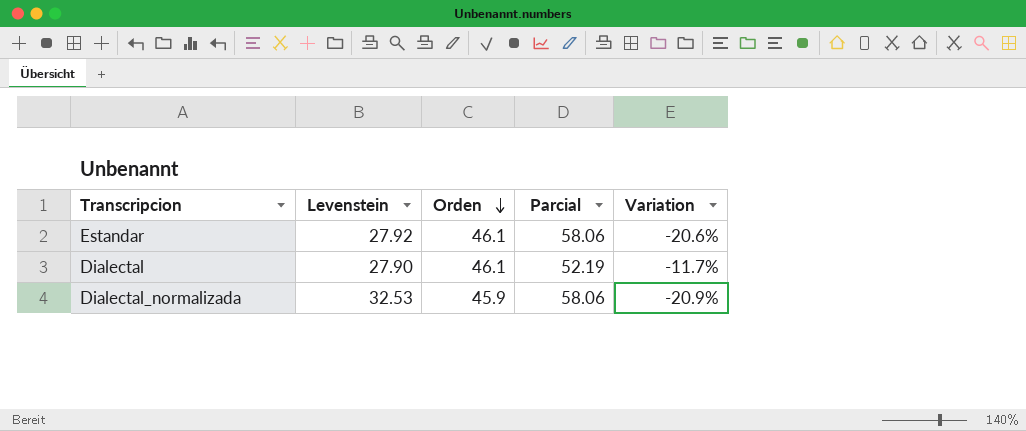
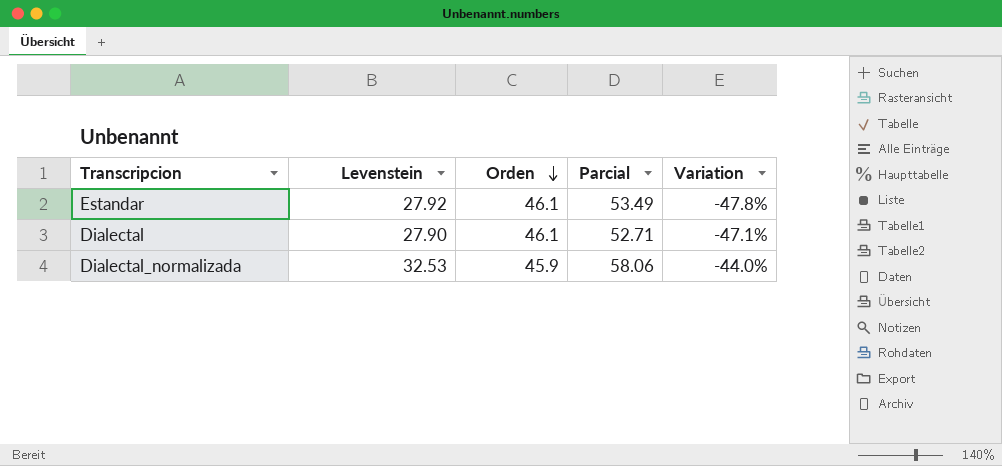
column Variation | formula: ([Orden] - [Parcial]) / [Parcial] -> ([Levenstein] - [Parcial]) / [Parcial]
Estandar | Parcial: 58.06 -> 53.49
Dialectal | Parcial: 52.19 -> 52.71

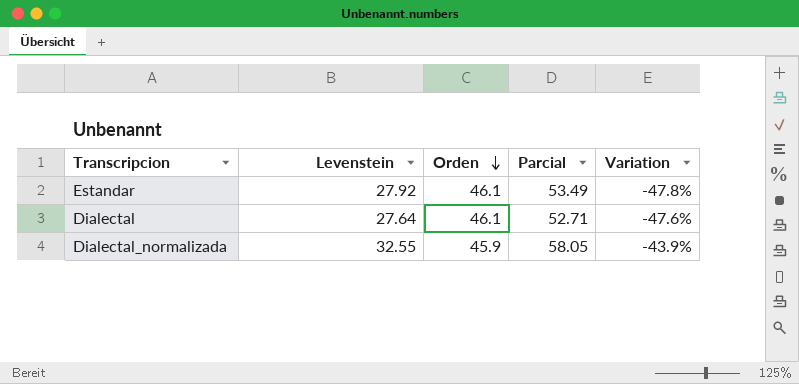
Dialectal | Levenstein: 27.90 -> 27.64
Dialectal | Variation: -47.1% -> -47.6%
Dialectal_normalizada | Levenstein: 32.53 -> 32.55
Dialectal_normalizada | Parcial: 58.06 -> 58.05
Dialectal_normalizada | Variation: -44.0% -> -43.9%

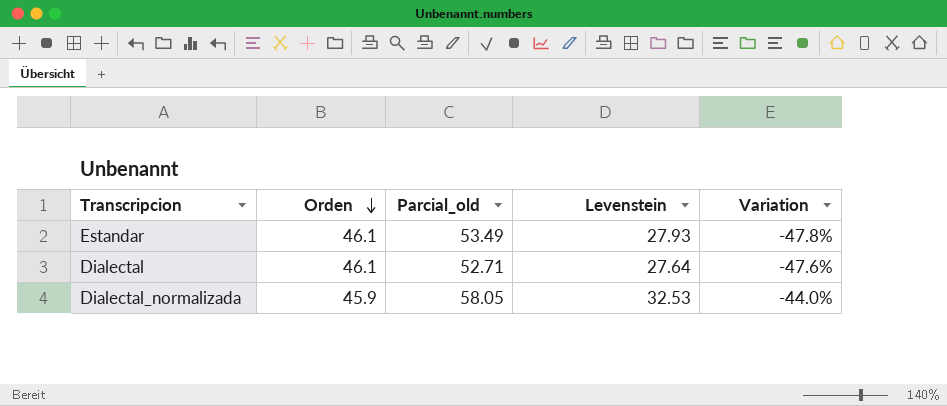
column name: Parcial -> Parcial_old
column Levenstein | position: 2 -> 4
Estandar | Levenstein: 27.92 -> 27.93
Dialectal_normalizada | Levenstein: 32.55 -> 32.53
Dialectal_normalizada | Variation: -43.9% -> -44.0%

